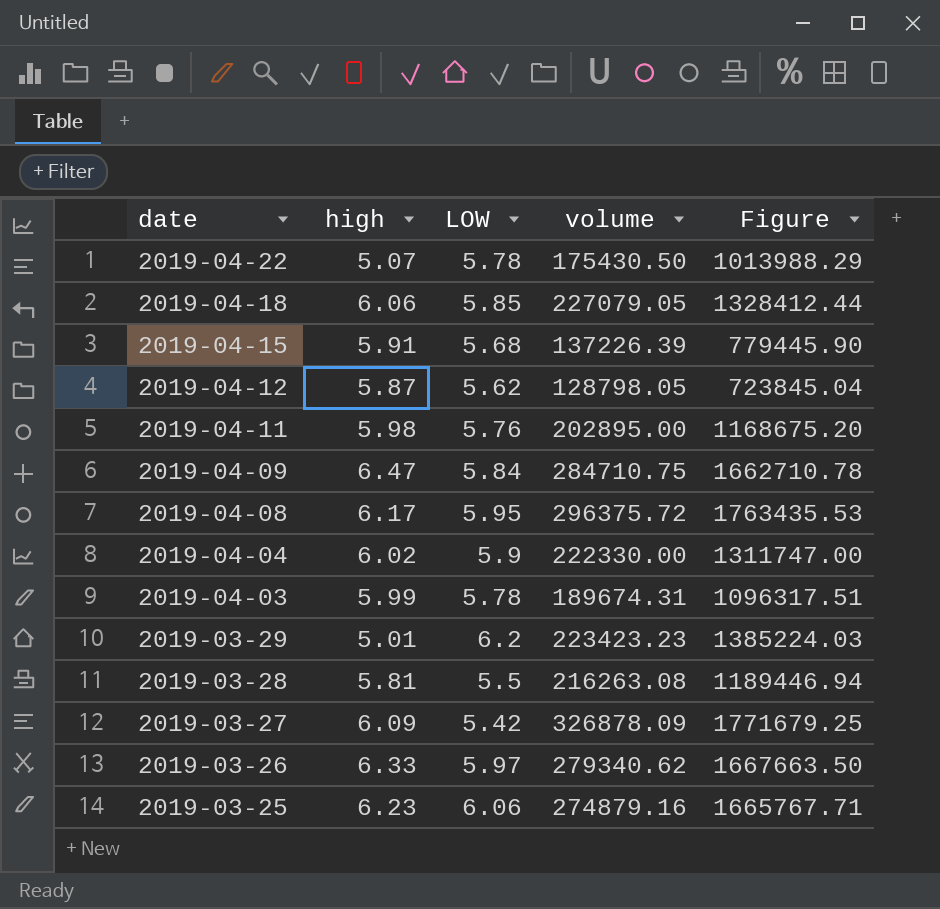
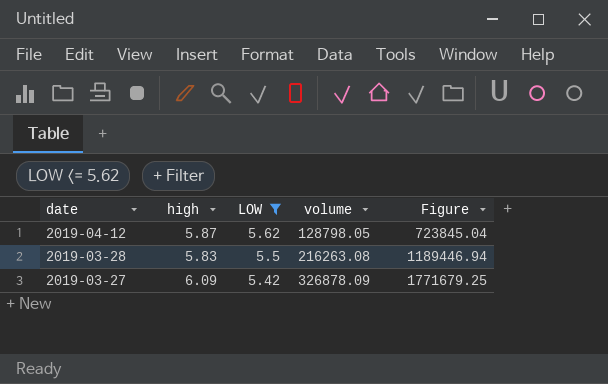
filter: none -> LOW <= 5.62
2019-03-28 | high: 5.81 -> 5.83

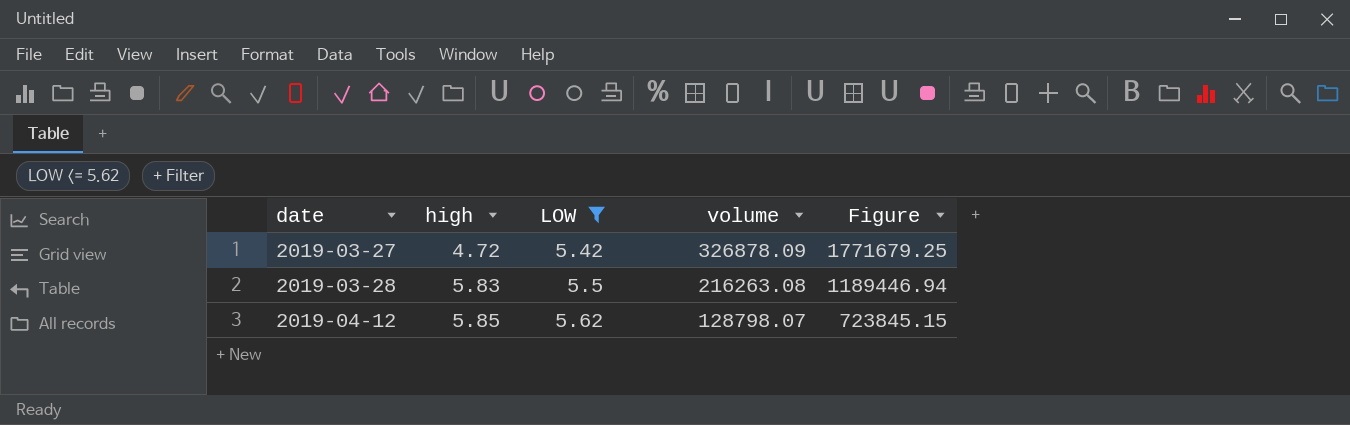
row order: date descending -> date ascending
2019-03-27 | high: 6.09 -> 4.72
2019-04-12 | high: 5.87 -> 5.85
2019-04-12 | volume: 128798.05 -> 128798.07
2019-04-12 | Figure: 723845.04 -> 723845.15

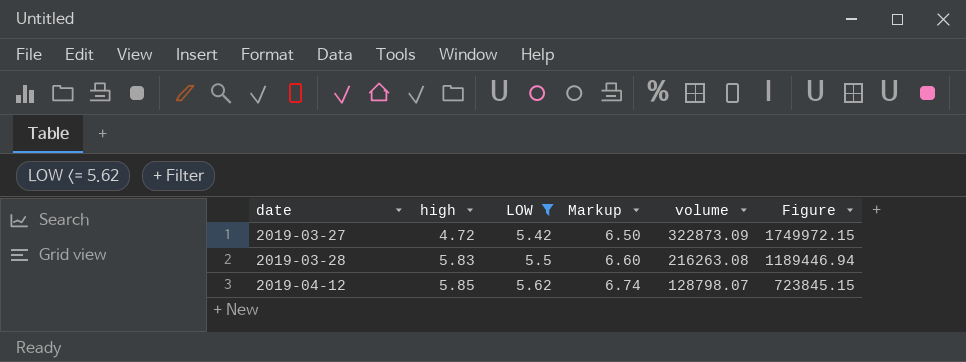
column Markup | formula: none -> [LOW] * 1.2
2019-03-27 | volume: 326878.09 -> 322873.09
2019-03-27 | Figure: 1771679.25 -> 1749972.15

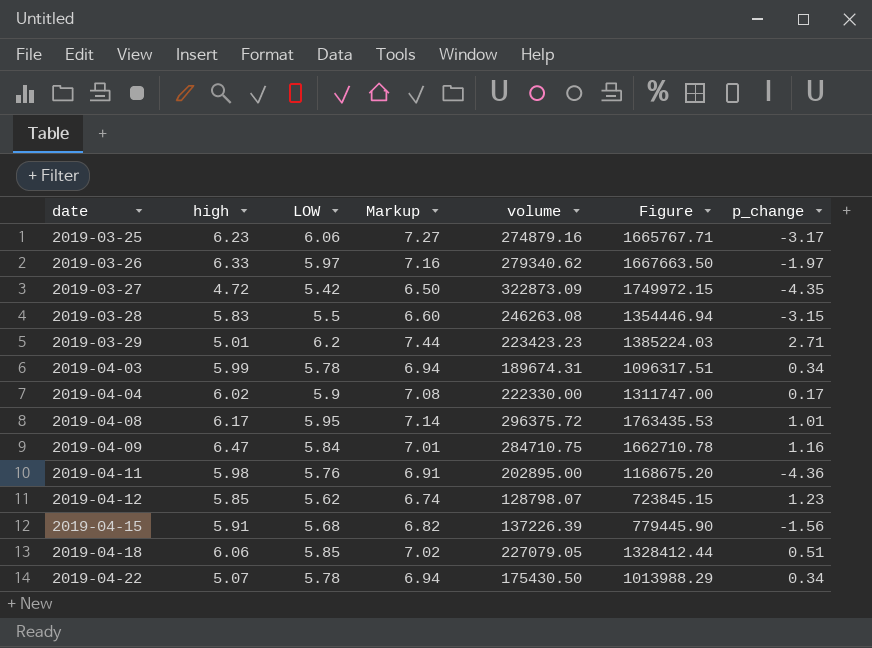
filter: LOW <= 5.62 -> none
column p_change | position: none -> 7
2019-03-28 | volume: 216263.08 -> 246263.08
2019-03-28 | Figure: 1189446.94 -> 1354446.94

